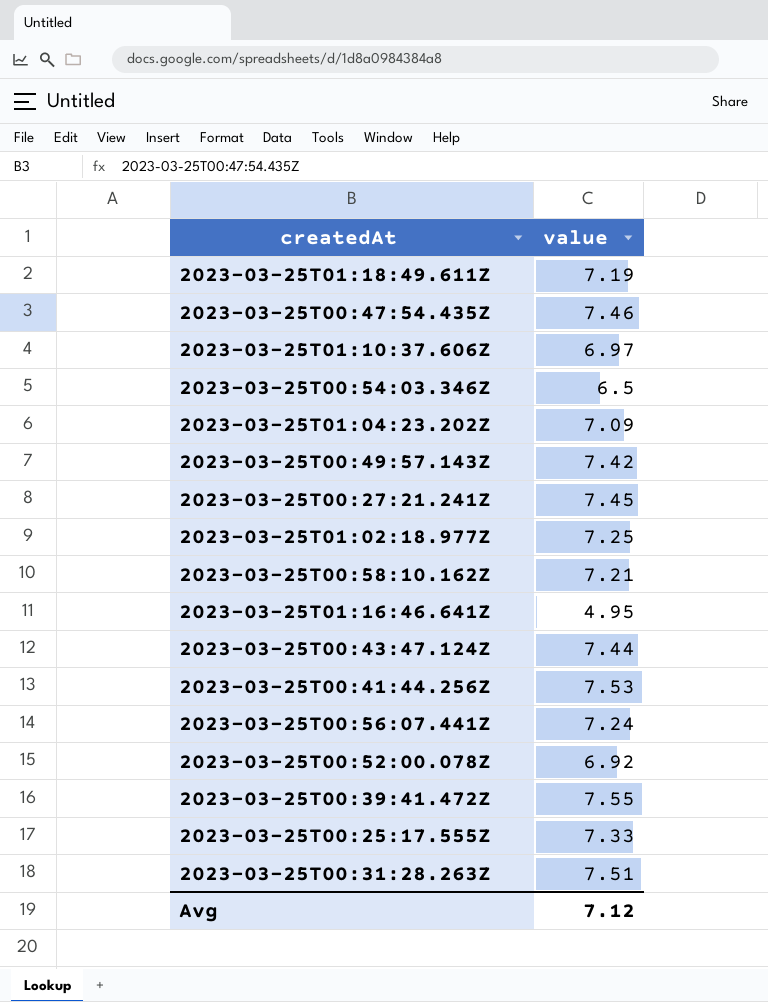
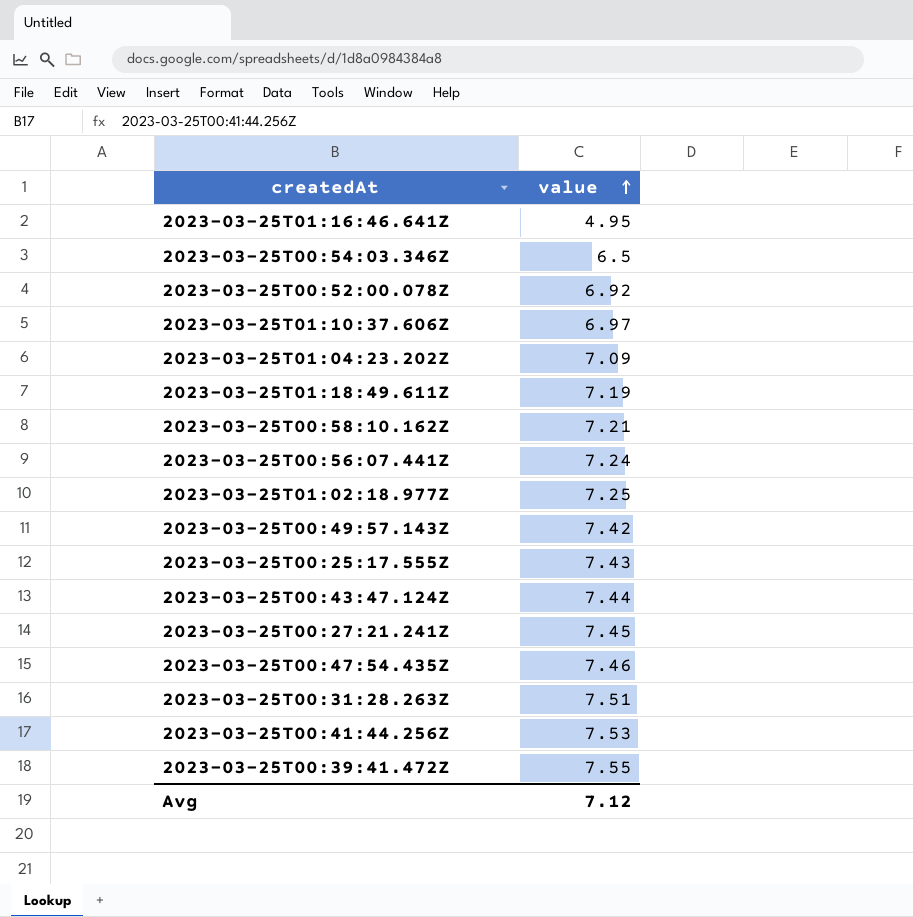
row order: none -> value ascending
2023-03-25T00:25:17.555Z | value: 7.33 -> 7.43

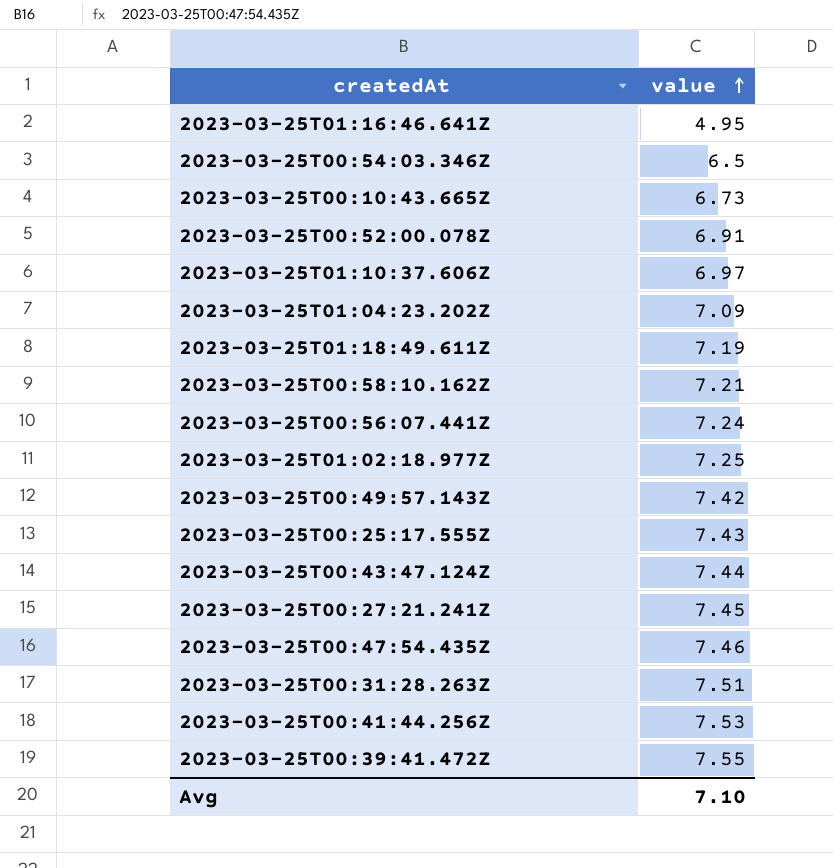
row 2023-03-25T00:10:43.665Z: none -> 6.73
2023-03-25T00:52:00.078Z | value: 6.92 -> 6.91
Avg | value: 7.12 -> 7.10

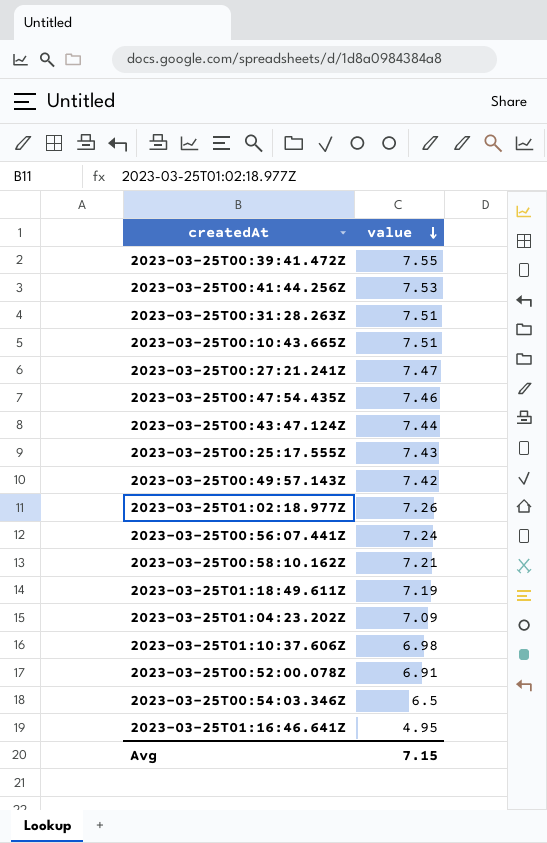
row order: value ascending -> value descending
2023-03-25T00:10:43.665Z | value: 6.73 -> 7.51
2023-03-25T00:27:21.241Z | value: 7.45 -> 7.47
2023-03-25T01:02:18.977Z | value: 7.25 -> 7.26
2023-03-25T01:10:37.606Z | value: 6.97 -> 6.98
Avg | value: 7.10 -> 7.15

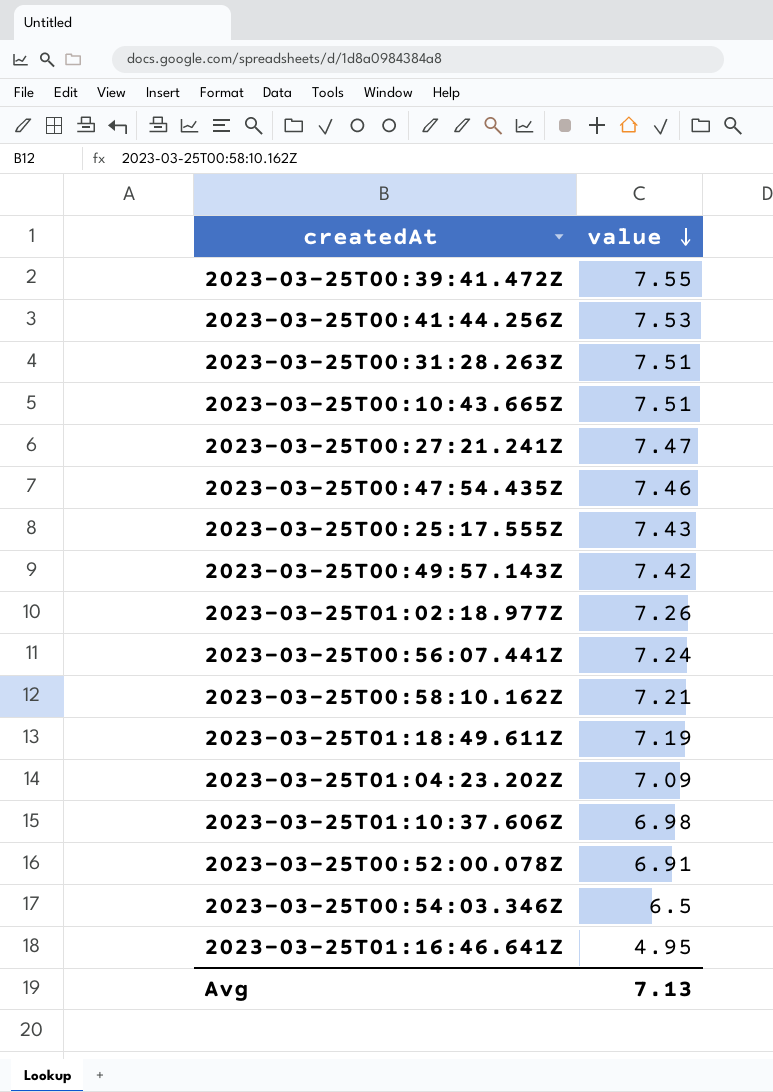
row 2023-03-25T00:43:47.124Z: 7.44 -> none
Avg | value: 7.15 -> 7.13

